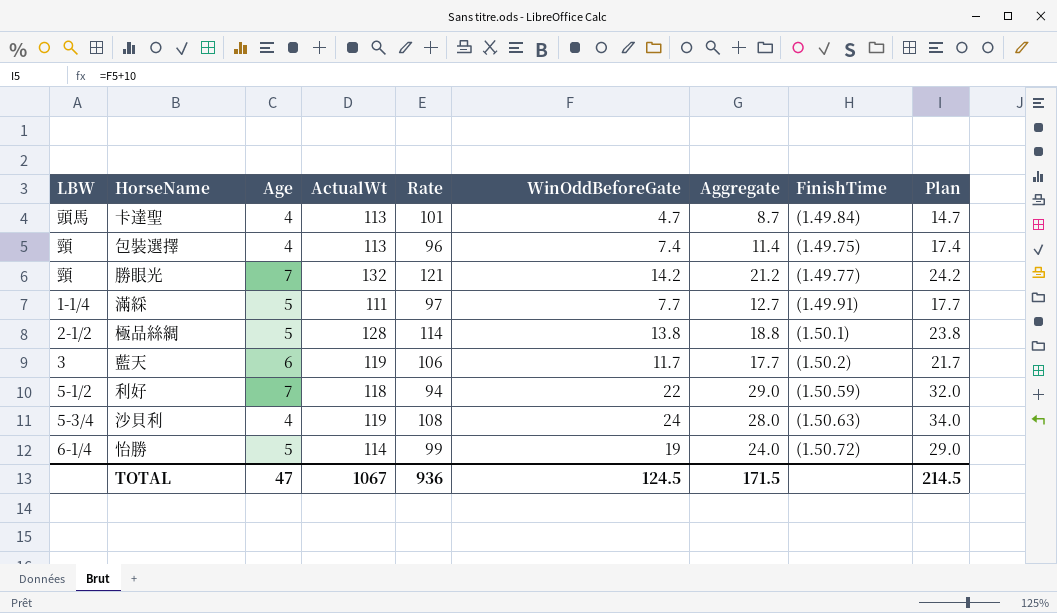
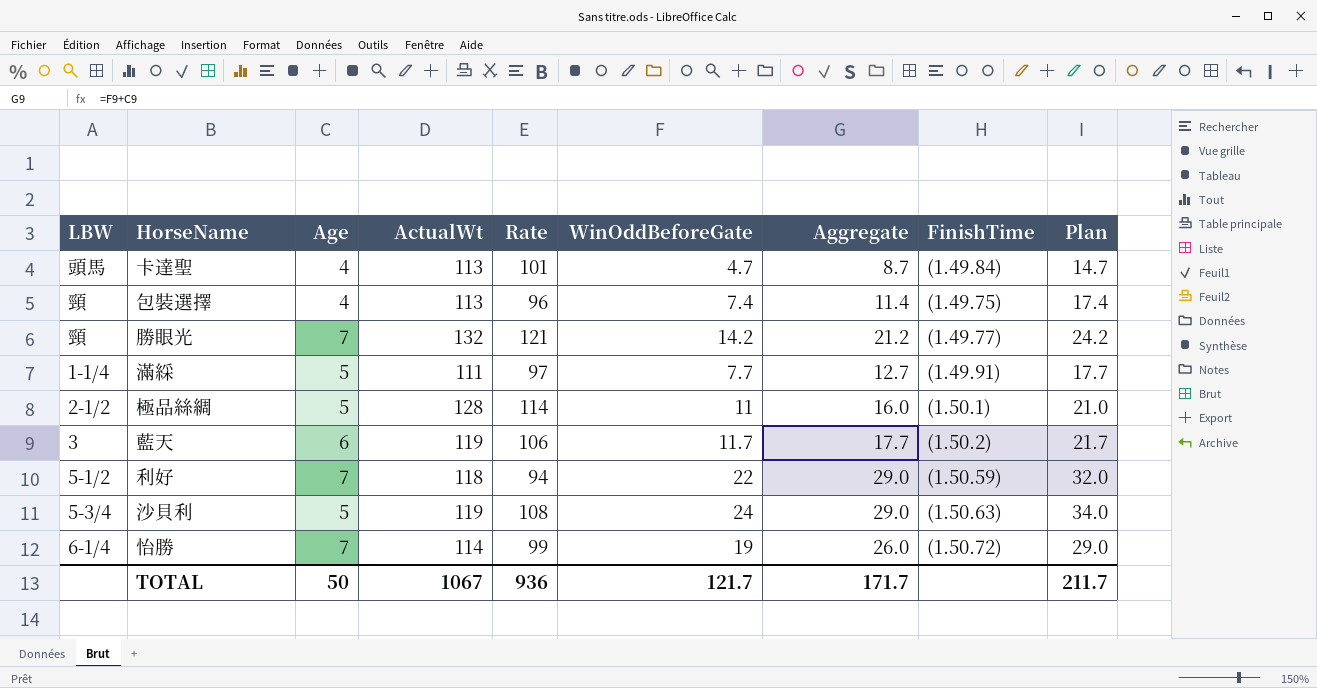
極品絲綢 | WinOddBeforeGate: 13.8 -> 11
極品絲綢 | Aggregate: 18.8 -> 16.0
極品絲綢 | Plan: 23.8 -> 21.0
沙貝利 | Age: 4 -> 5
沙貝利 | Aggregate: 28.0 -> 29.0
怡勝 | Age: 5 -> 7
怡勝 | Aggregate: 24.0 -> 26.0
TOTAL | Age: 47 -> 50
TOTAL | WinOddBeforeGate: 124.5 -> 121.7
TOTAL | Aggregate: 171.5 -> 171.7
TOTAL | Plan: 214.5 -> 211.7

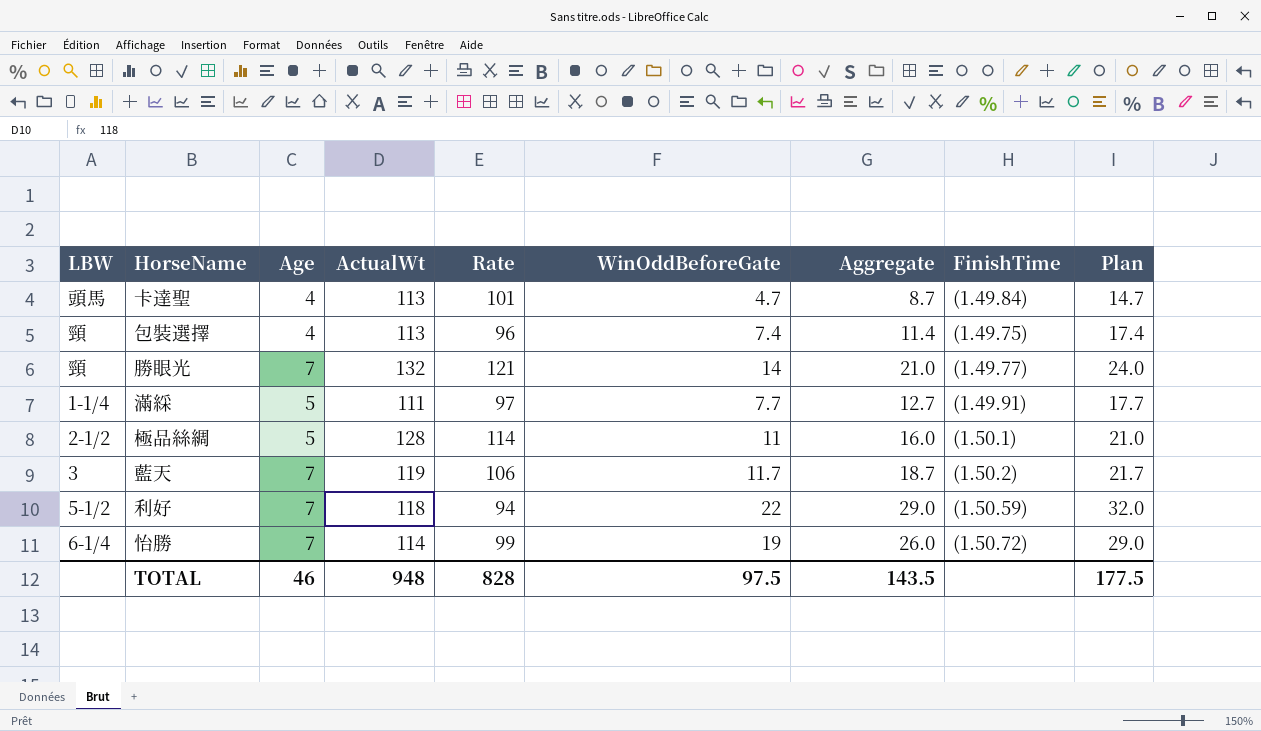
row 沙貝利: 5-3/4 | 5 | 119 | 108 | 24 | 29.0 | (1.50.63) | 34.0 -> none
勝眼光 | WinOddBeforeGate: 14.2 -> 14
勝眼光 | Aggregate: 21.2 -> 21.0
勝眼光 | Plan: 24.2 -> 24.0
藍天 | Age: 6 -> 7
藍天 | Aggregate: 17.7 -> 18.7
TOTAL | Age: 50 -> 46
TOTAL | ActualWt: 1067 -> 948
TOTAL | Rate: 936 -> 828
TOTAL | WinOddBeforeGate: 121.7 -> 97.5
TOTAL | Aggregate: 171.7 -> 143.5
TOTAL | Plan: 211.7 -> 177.5

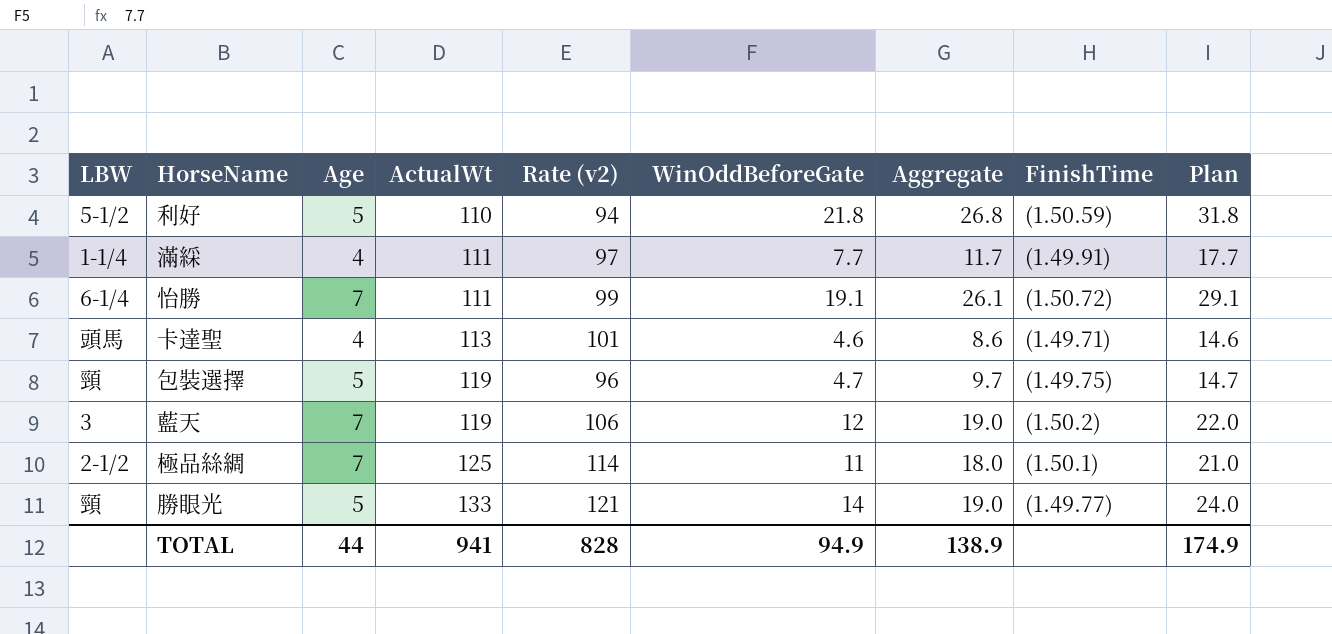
row order: none -> ActualWt ascending
column name: Rate -> Rate (v2)
利好 | Age: 7 -> 5
利好 | ActualWt: 118 -> 110
利好 | WinOddBeforeGate: 22 -> 21.8
利好 | Aggregate: 29.0 -> 26.8
利好 | Plan: 32.0 -> 31.8
滿綵 | Age: 5 -> 4
滿綵 | Aggregate: 12.7 -> 11.7
怡勝 | ActualWt: 114 -> 111
怡勝 | WinOddBeforeGate: 19 -> 19.1
怡勝 | Aggregate: 26.0 -> 26.1
怡勝 | Plan: 29.0 -> 29.1
卡達聖 | WinOddBeforeGate: 4.7 -> 4.6
卡達聖 | Aggregate: 8.7 -> 8.6
卡達聖 | FinishTime: (1.49.84) -> (1.49.71)
卡達聖 | Plan: 14.7 -> 14.6
包裝選擇 | Age: 4 -> 5
包裝選擇 | ActualWt: 113 -> 119
包裝選擇 | WinOddBeforeGate: 7.4 -> 4.7
包裝選擇 | Aggregate: 11.4 -> 9.7
包裝選擇 | Plan: 17.4 -> 14.7
藍天 | WinOddBeforeGate: 11.7 -> 12
藍天 | Aggregate: 18.7 -> 19.0
藍天 | Plan: 21.7 -> 22.0
極品絲綢 | Age: 5 -> 7
極品絲綢 | ActualWt: 128 -> 125
極品絲綢 | Aggregate: 16.0 -> 18.0
勝眼光 | Age: 7 -> 5
勝眼光 | ActualWt: 132 -> 133
勝眼光 | Aggregate: 21.0 -> 19.0
TOTAL | Age: 46 -> 44
TOTAL | ActualWt: 948 -> 941
TOTAL | WinOddBeforeGate: 97.5 -> 94.9
TOTAL | Aggregate: 143.5 -> 138.9
TOTAL | Plan: 177.5 -> 174.9

